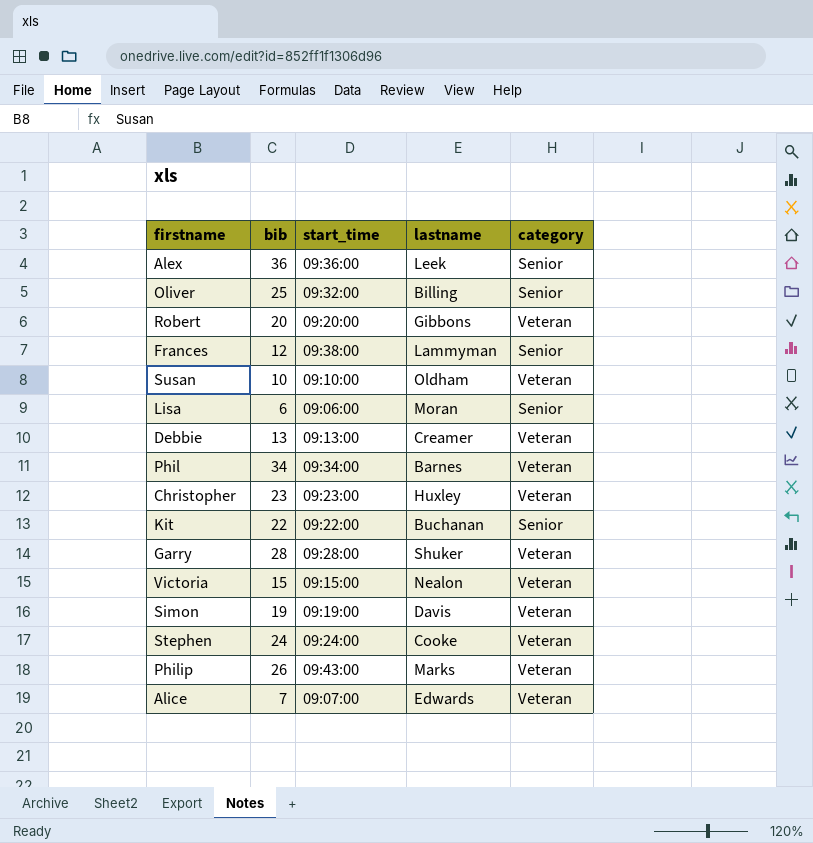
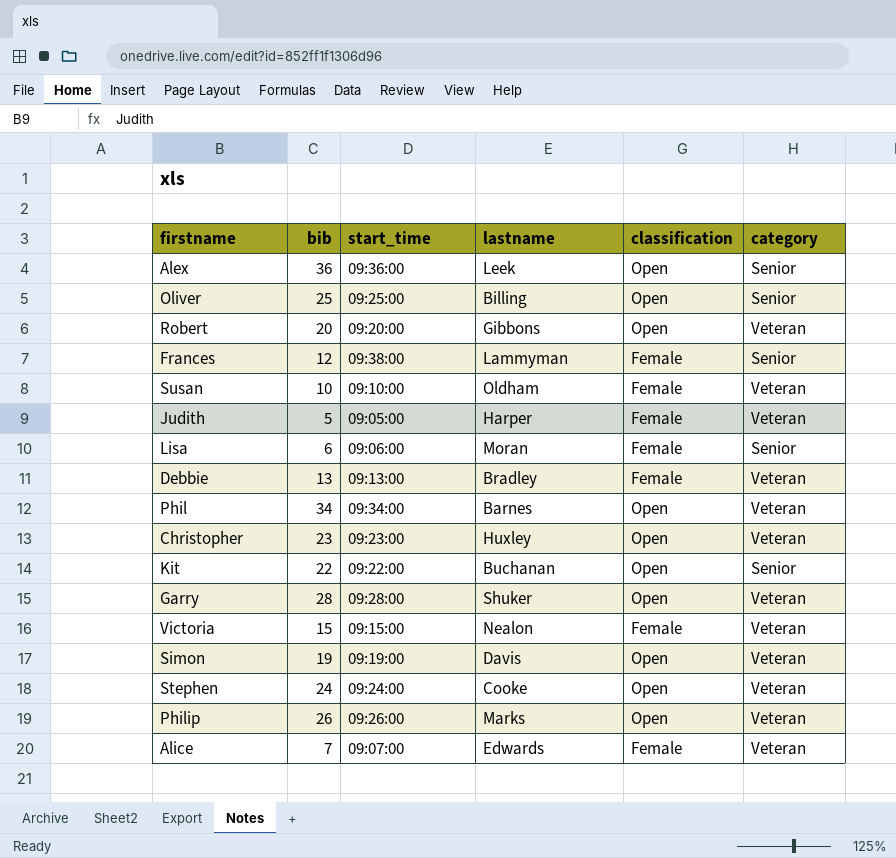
column classification | position: none -> 5
Oliver | start_time: 09:32:00 -> 09:25:00
row Judith: none -> 5 | 09:05:00 | Harper | Female | Veteran
Debbie | lastname: Creamer -> Bradley
Philip | start_time: 09:43:00 -> 09:26:00

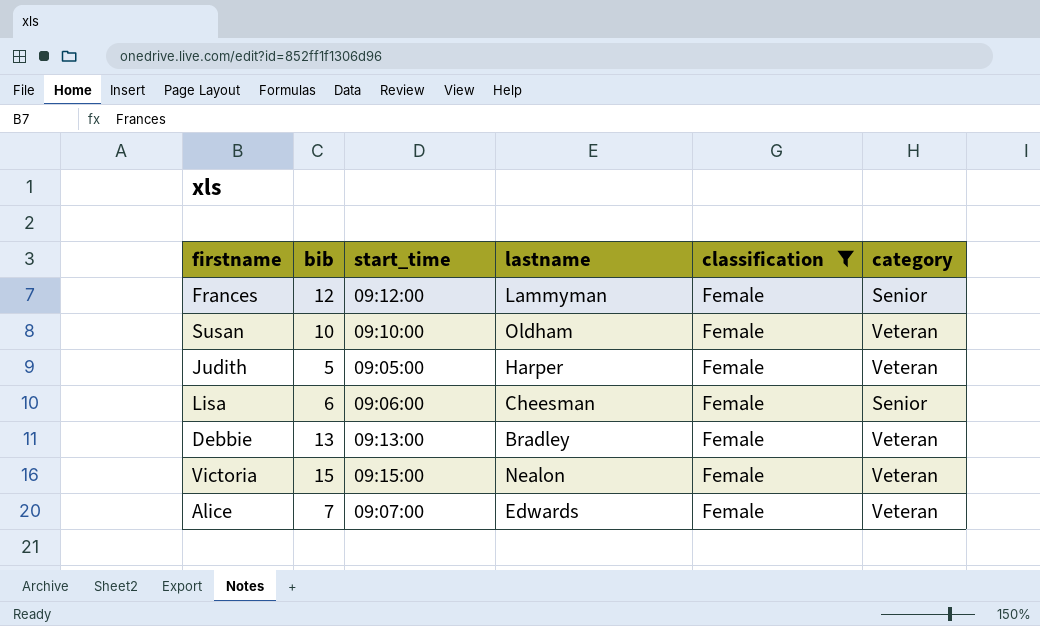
filter: none -> classification = Female
Frances | start_time: 09:38:00 -> 09:12:00
Lisa | lastname: Moran -> Cheesman

